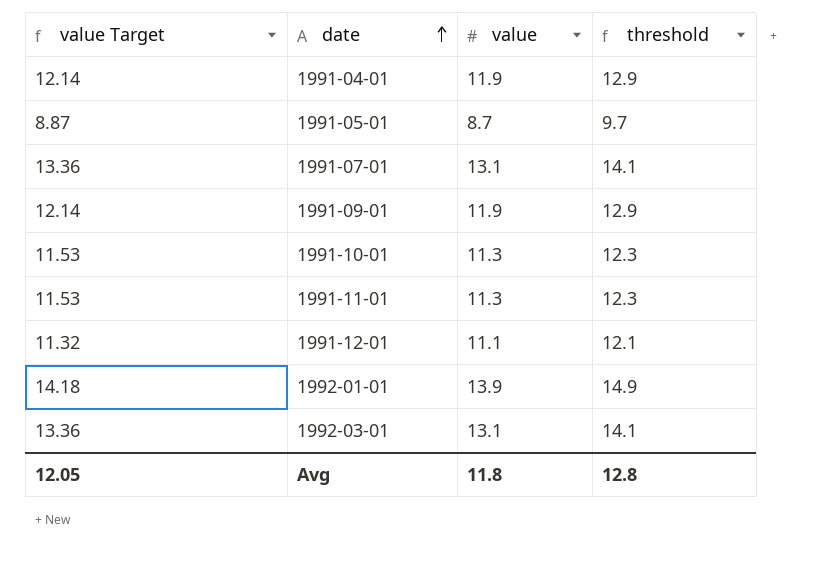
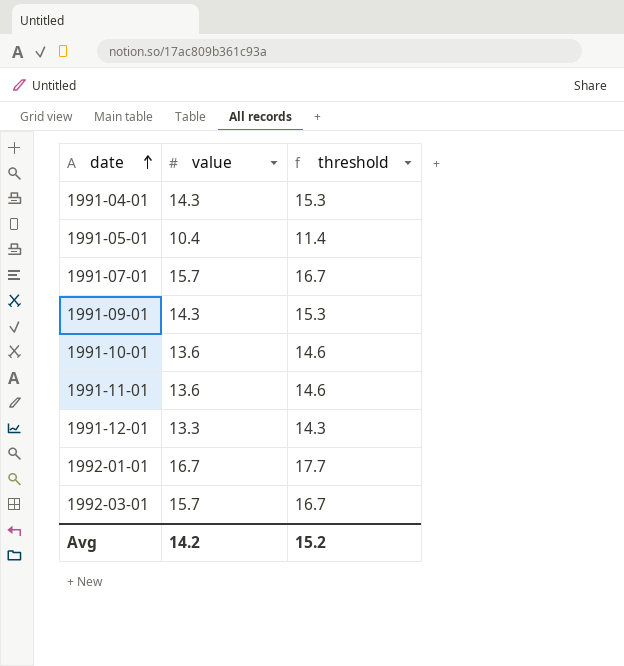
column value Target | formula: [value] * 1.02 -> none
1991-04-01 | value: 11.9 -> 14.3
1991-04-01 | threshold: 12.9 -> 15.3
1991-05-01 | value: 8.7 -> 10.4
1991-05-01 | threshold: 9.7 -> 11.4
1991-07-01 | value: 13.1 -> 15.7
1991-07-01 | threshold: 14.1 -> 16.7
1991-09-01 | value: 11.9 -> 14.3
1991-09-01 | threshold: 12.9 -> 15.3
1991-10-01 | value: 11.3 -> 13.6
1991-10-01 | threshold: 12.3 -> 14.6
1991-11-01 | value: 11.3 -> 13.6
1991-11-01 | threshold: 12.3 -> 14.6
1991-12-01 | value: 11.1 -> 13.3
1991-12-01 | threshold: 12.1 -> 14.3
1992-01-01 | value: 13.9 -> 16.7
1992-01-01 | threshold: 14.9 -> 17.7
1992-03-01 | value: 13.1 -> 15.7
1992-03-01 | threshold: 14.1 -> 16.7
Avg | value: 11.8 -> 14.2
Avg | threshold: 12.8 -> 15.2

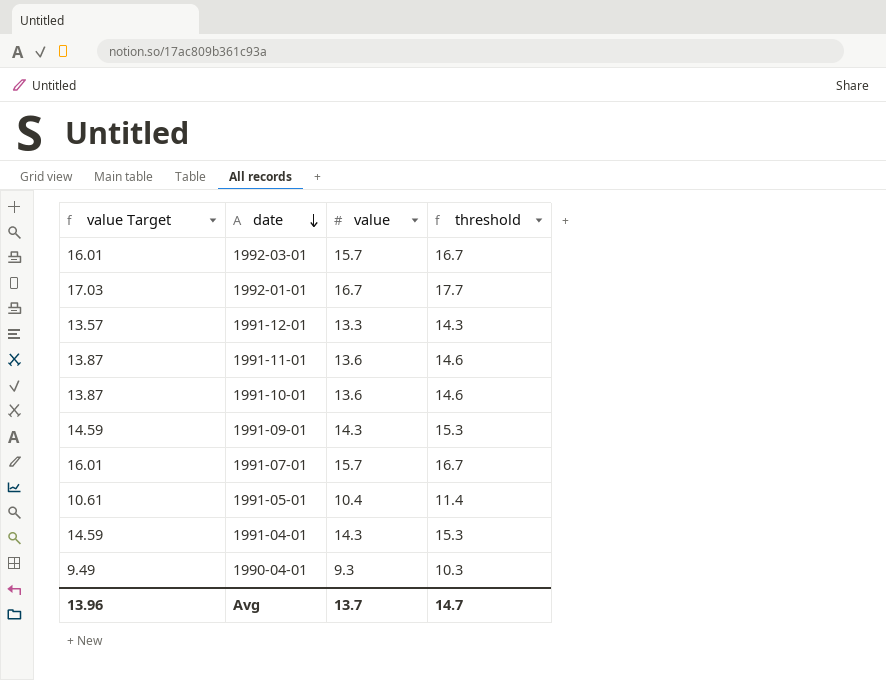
row order: date ascending -> date descending
column value Target | formula: none -> [value] * 1.02
row 1990-04-01: none -> 9.49 | 9.3 | 10.3
Avg | value: 14.2 -> 13.7
Avg | threshold: 15.2 -> 14.7

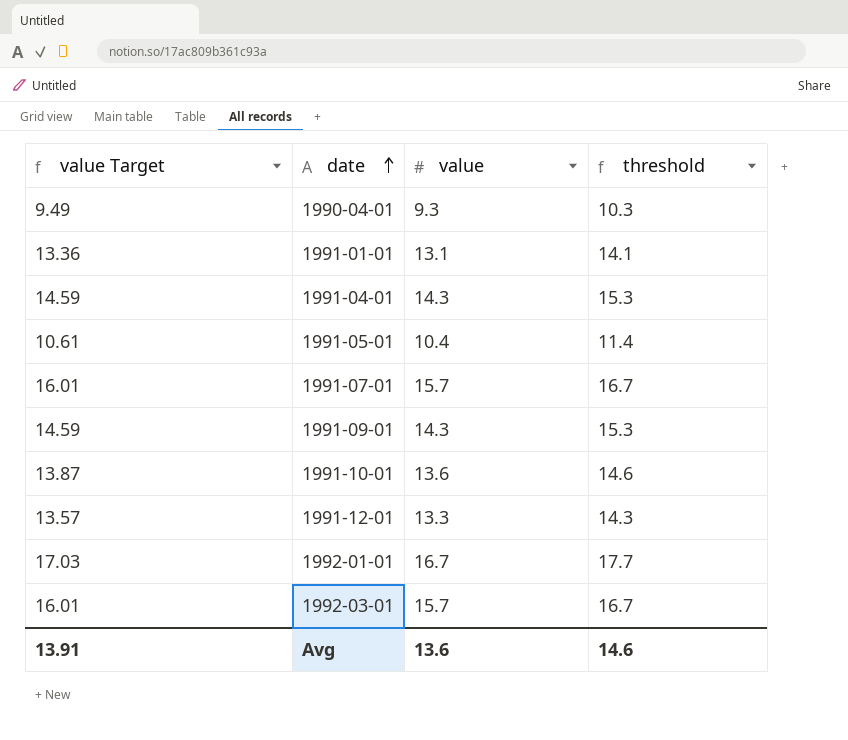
row order: date descending -> date ascending
row 1991-11-01: 13.87 | 13.6 | 14.6 -> none
row 1991-01-01: none -> 13.36 | 13.1 | 14.1
Avg | value Target: 13.96 -> 13.91
Avg | value: 13.7 -> 13.6
Avg | threshold: 14.7 -> 14.6

